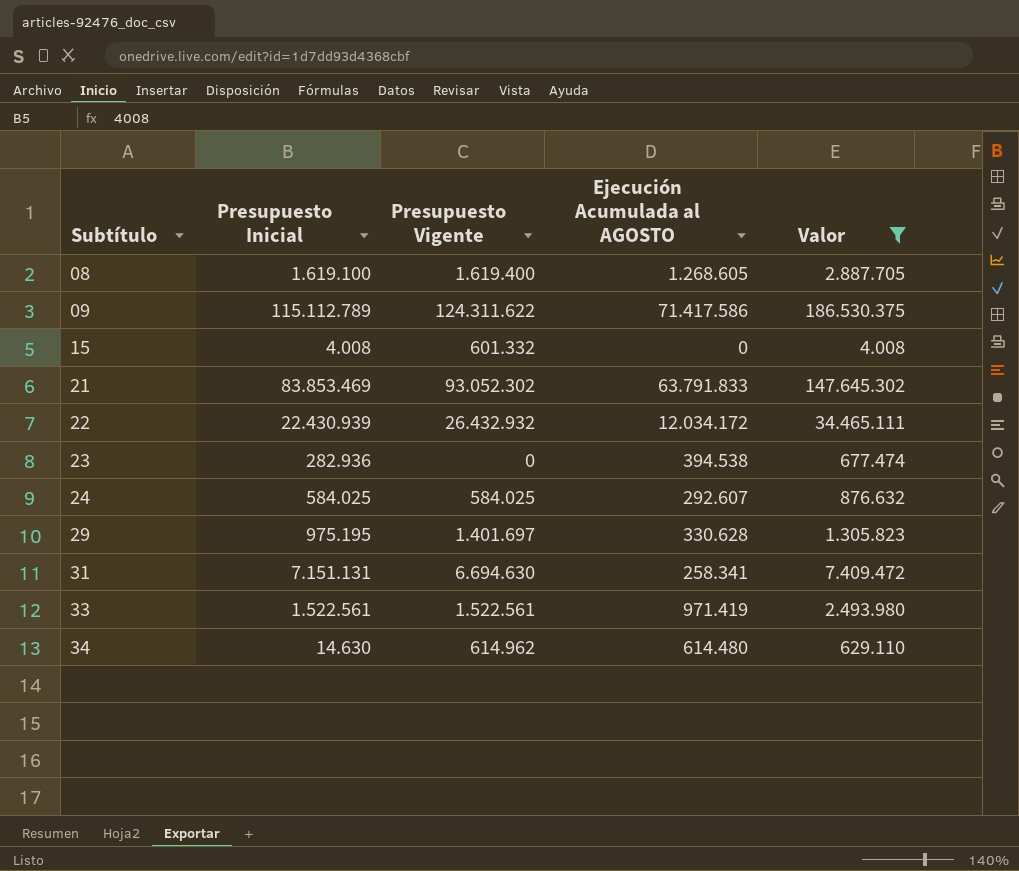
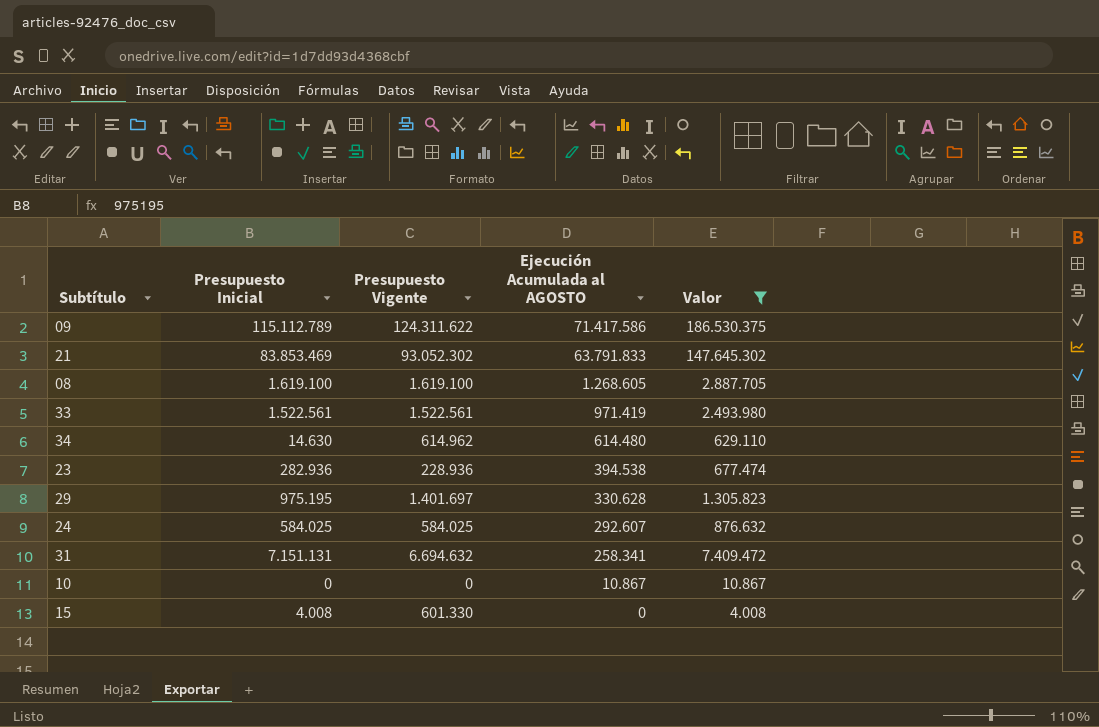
row order: Subtítulo ascending -> Ejecución Acumulada al AGOSTO descending
row 22: 22.430.939 | 26.432.932 | 12.034.172 | 34.465.111 -> none
08 | Presupuesto Vigente: 1.619.400 -> 1.619.100
23 | Presupuesto Vigente: 0 -> 228.936
31 | Presupuesto Vigente: 6.694.630 -> 6.694.632
row 10: none -> 0 | 0 | 10.867 | 10.867
15 | Presupuesto Vigente: 601.332 -> 601.330

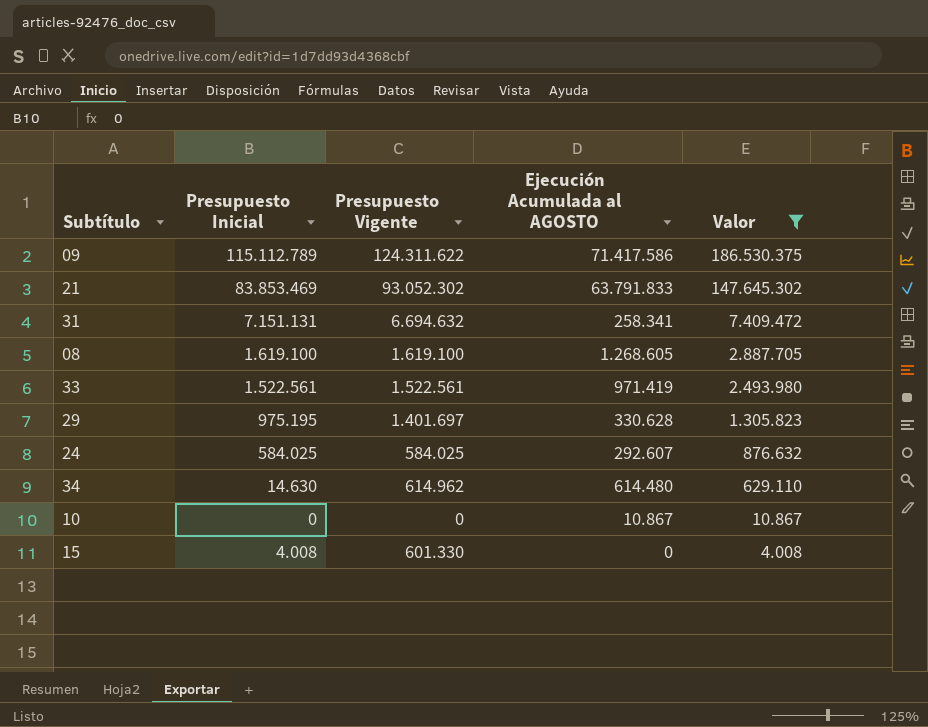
row order: Ejecución Acumulada al AGOSTO descending -> Valor descending
row 23: 282.936 | 228.936 | 394.538 | 677.474 -> none

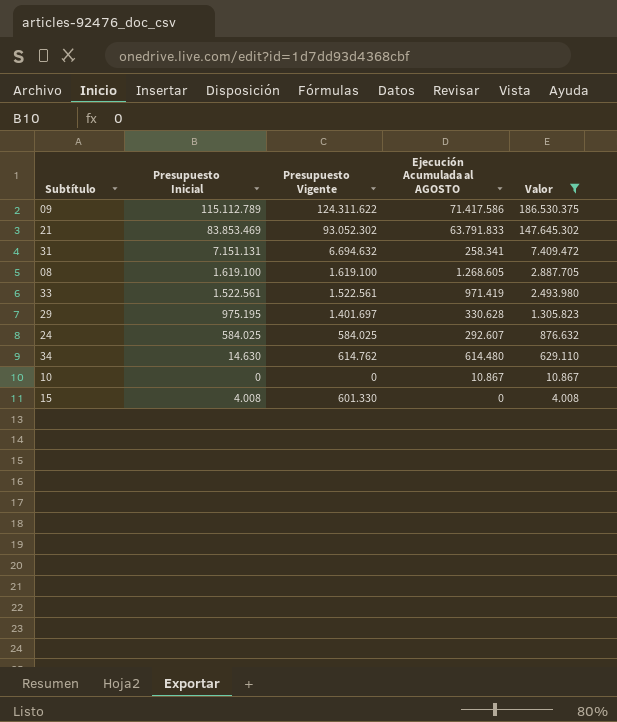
34 | Presupuesto Vigente: 614.962 -> 614.762

